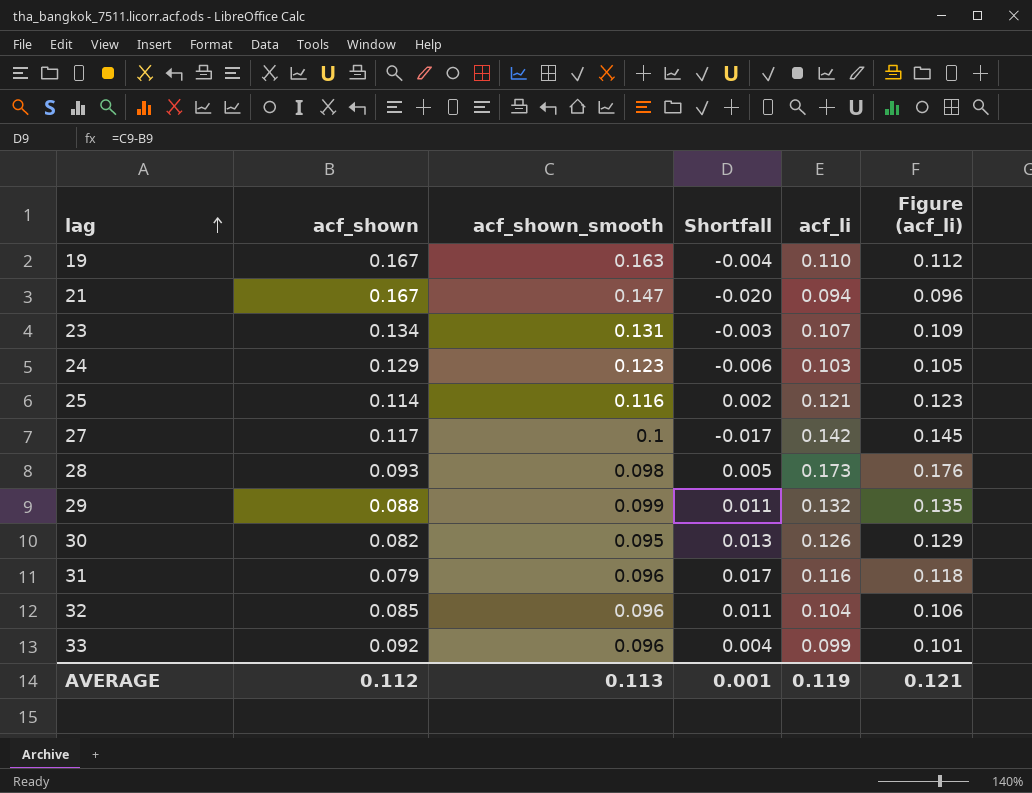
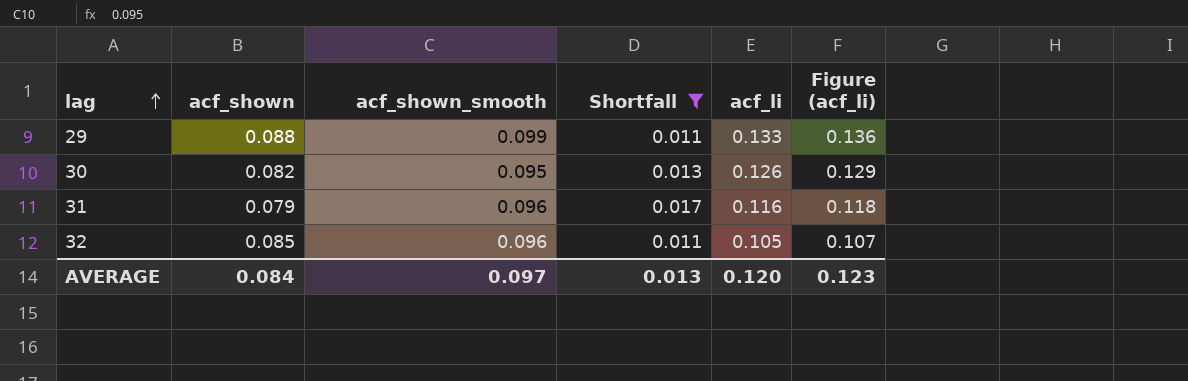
filter: none -> Shortfall >= 0.011
29 | acf_li: 0.132 -> 0.133
29 | Figure (acf_li): 0.135 -> 0.136
32 | acf_li: 0.104 -> 0.105
32 | Figure (acf_li): 0.106 -> 0.107
AVERAGE | acf_shown: 0.112 -> 0.084
AVERAGE | acf_shown_smooth: 0.113 -> 0.097
AVERAGE | Shortfall: 0.001 -> 0.013
AVERAGE | acf_li: 0.119 -> 0.120
AVERAGE | Figure (acf_li): 0.121 -> 0.123

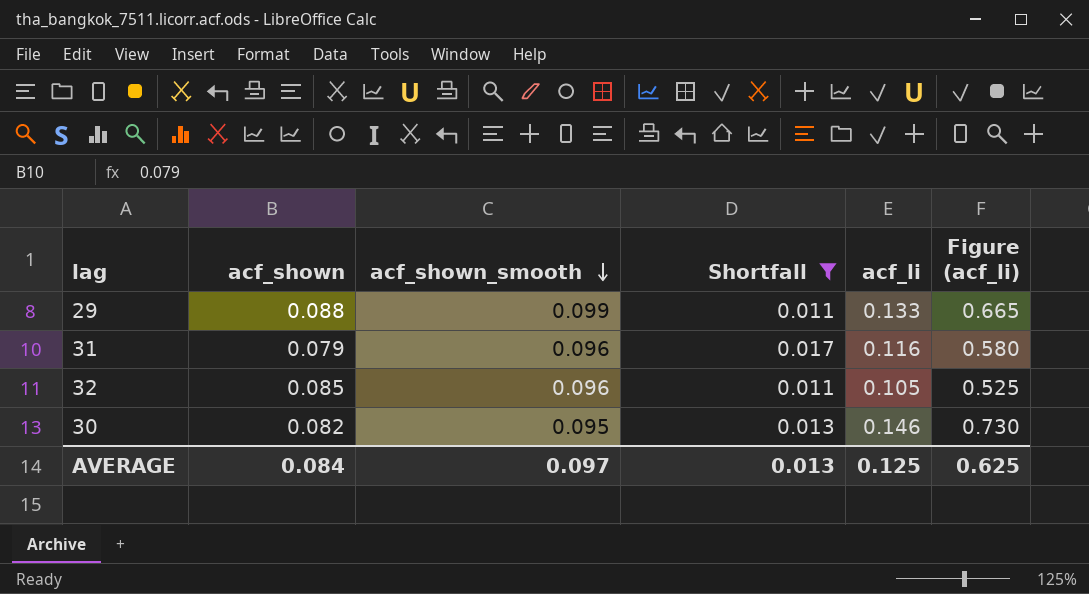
row order: lag ascending -> acf_shown_smooth descending
column Figure (acf_li) | formula: [acf_li] * 1.02 -> [acf_li] * 5
30 | acf_li: 0.126 -> 0.146
AVERAGE | acf_li: 0.120 -> 0.125
AVERAGE | Figure (acf_li): 0.123 -> 0.625

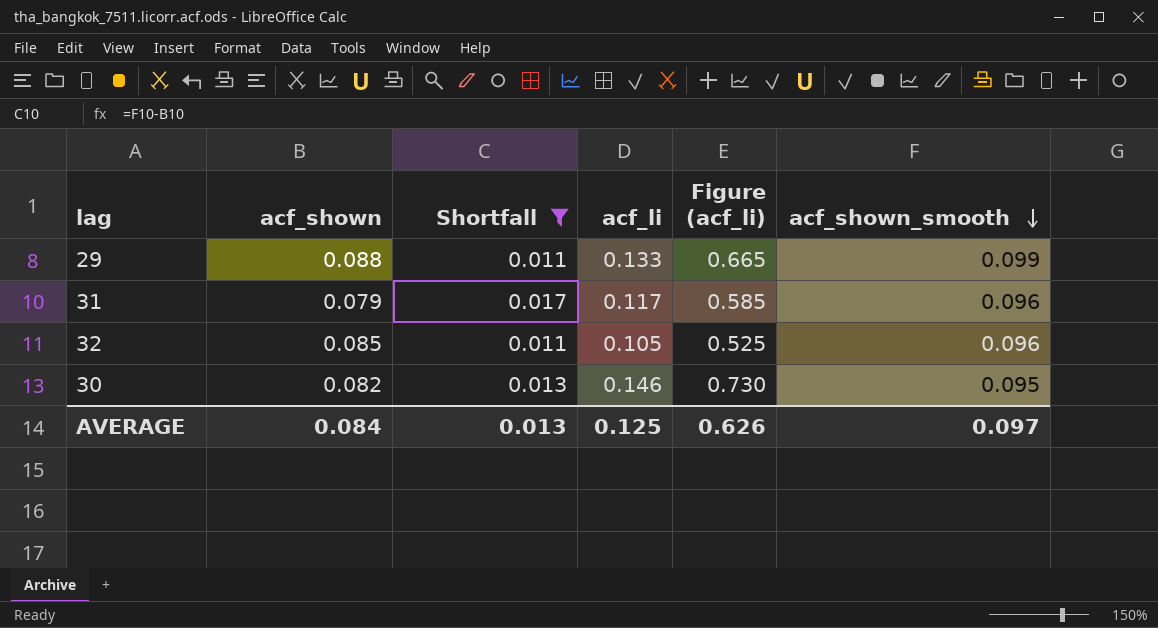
column acf_shown_smooth | position: 3 -> 6
31 | acf_li: 0.116 -> 0.117
31 | Figure (acf_li): 0.580 -> 0.585
AVERAGE | Figure (acf_li): 0.625 -> 0.626

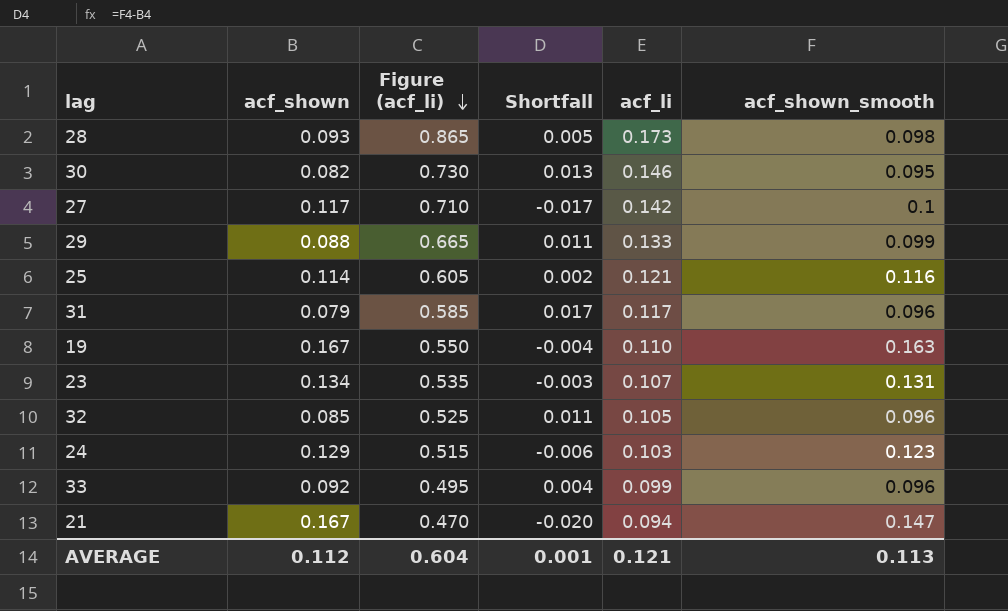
filter: Shortfall >= 0.011 -> none
row order: acf_shown_smooth descending -> Figure (acf_li) descending
column Figure (acf_li) | position: 5 -> 3
AVERAGE | acf_shown: 0.084 -> 0.112
AVERAGE | Figure (acf_li): 0.626 -> 0.604
AVERAGE | Shortfall: 0.013 -> 0.001
AVERAGE | acf_li: 0.125 -> 0.121
AVERAGE | acf_shown_smooth: 0.097 -> 0.113

